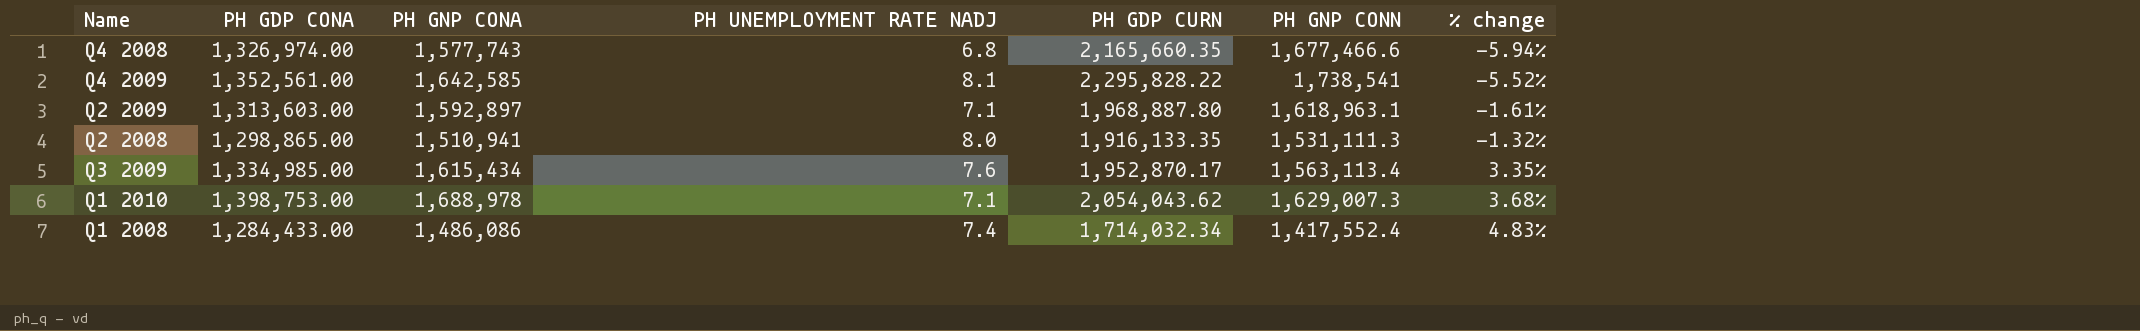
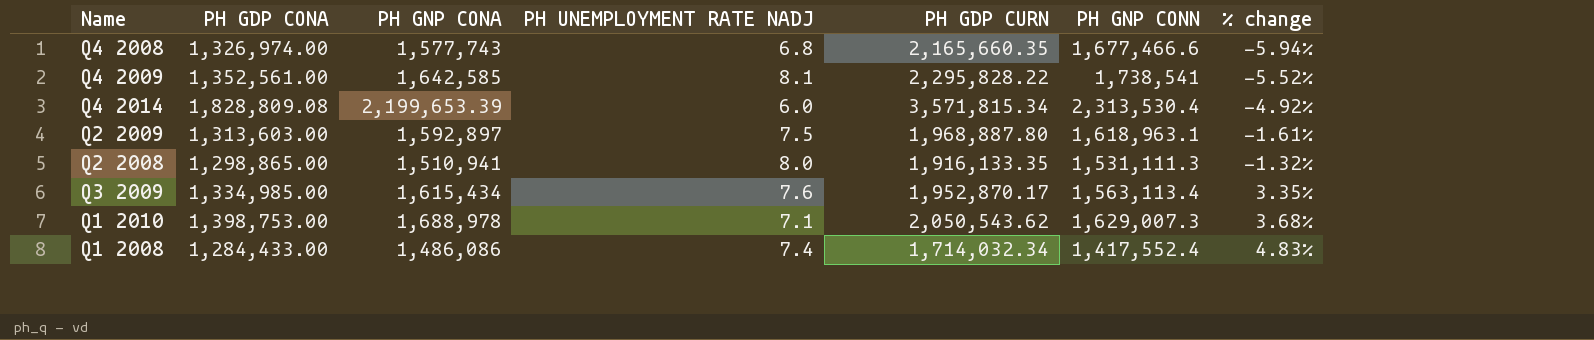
row Q4 2014: none -> 1,828,809.08 | 2,199,653.39 | 6.0 | 3,571,815.34 | 2,313,530.4 | -4.92%
Q2 2009 | PH UNEMPLOYMENT RATE NADJ: 7.1 -> 7.5
Q1 2010 | PH GDP CURN: 2,054,043.62 -> 2,050,543.62

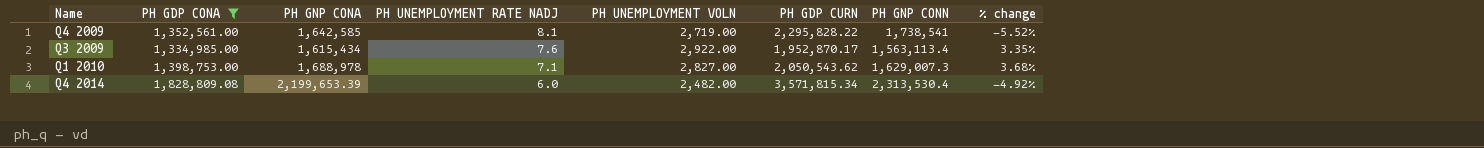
filter: none -> PH GDP CONA >= 1,334,985.00
row order: % change ascending -> PH UNEMPLOYMENT RATE NADJ descending
column PH UNEMPLOYMENT VOLN | position: none -> 5

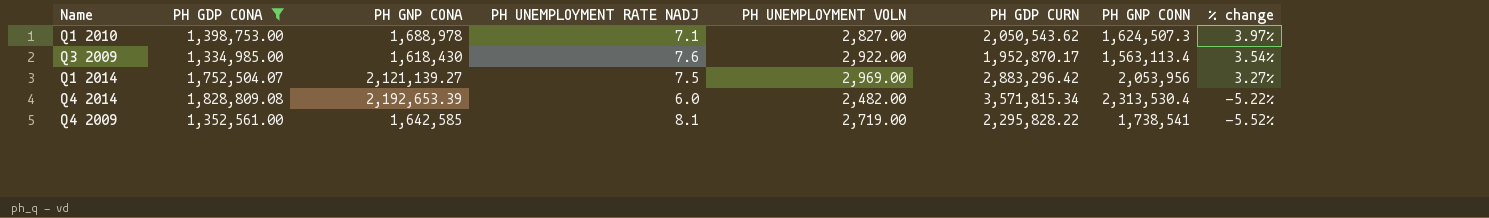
row order: PH UNEMPLOYMENT RATE NADJ descending -> % change descending
Q1 2010 | PH GNP CONN: 1,629,007.3 -> 1,624,507.3
Q1 2010 | % change: 3.68% -> 3.97%
Q3 2009 | PH GNP CONA: 1,615,434 -> 1,618,430
Q3 2009 | % change: 3.35% -> 3.54%
row Q1 2014: none -> 1,752,504.07 | 2,121,139.27 | 7.5 | 2,969.00 | 2,883,296.42 | 2,053,956 | 3.27%
Q4 2014 | PH GNP CONA: 2,199,653.39 -> 2,192,653.39
Q4 2014 | % change: -4.92% -> -5.22%

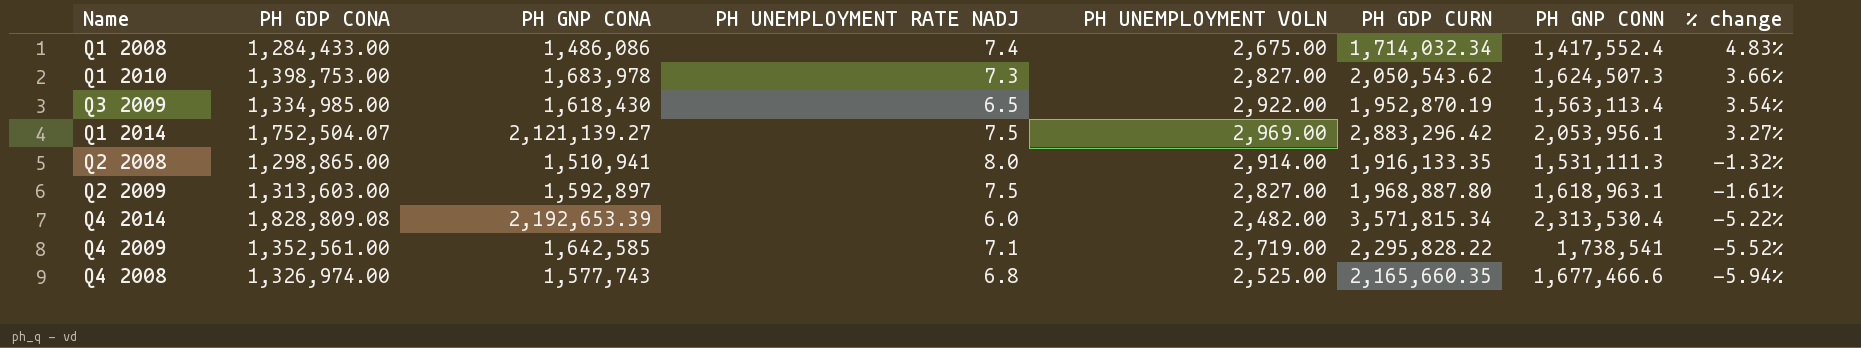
filter: PH GDP CONA >= 1,334,985.00 -> none
Q1 2010 | PH GNP CONA: 1,688,978 -> 1,683,978
Q1 2010 | PH UNEMPLOYMENT RATE NADJ: 7.1 -> 7.3
Q1 2010 | % change: 3.97% -> 3.66%
Q3 2009 | PH UNEMPLOYMENT RATE NADJ: 7.6 -> 6.5
Q3 2009 | PH GDP CURN: 1,952,870.17 -> 1,952,870.19
Q1 2014 | PH GNP CONN: 2,053,956 -> 2,053,956.1
Q4 2009 | PH UNEMPLOYMENT RATE NADJ: 8.1 -> 7.1

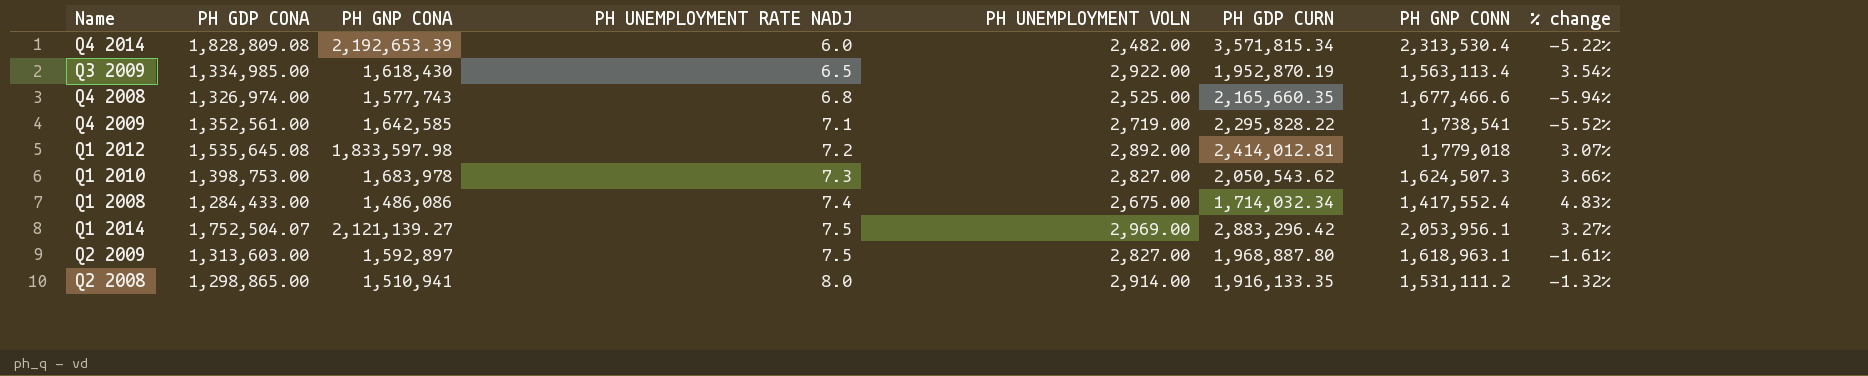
row order: % change descending -> PH UNEMPLOYMENT RATE NADJ ascending
row Q1 2012: none -> 1,535,645.08 | 1,833,597.98 | 7.2 | 2,892.00 | 2,414,012.81 | 1,779,018 | 3.07%
Q2 2008 | PH GNP CONN: 1,531,111.3 -> 1,531,111.2

